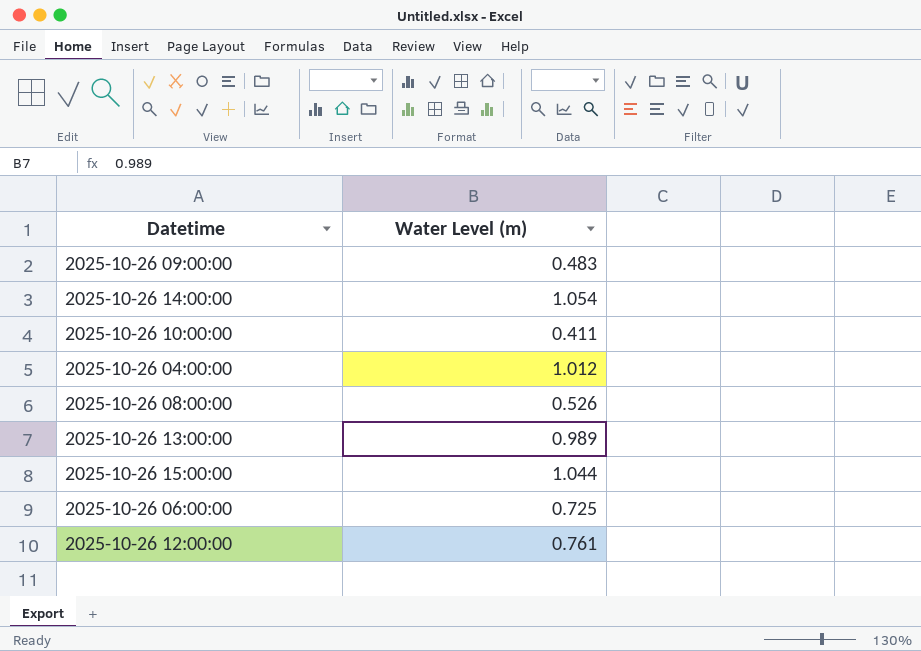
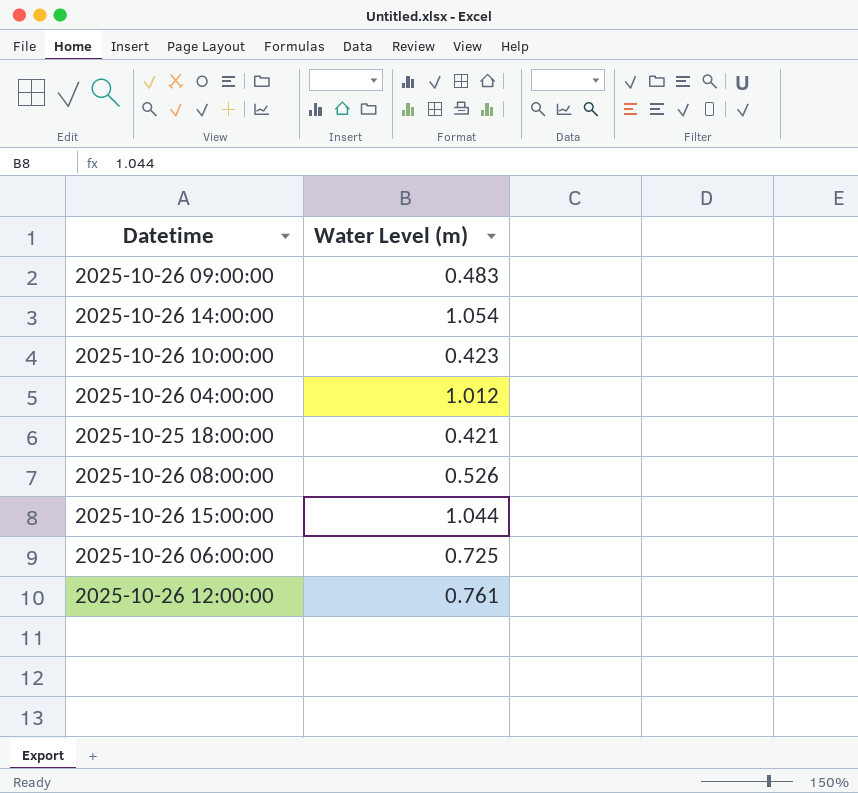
row 2025-10-26 13:00:00: 0.989 -> none
2025-10-26 10:00:00 | Water Level (m): 0.411 -> 0.423
row 2025-10-25 18:00:00: none -> 0.421

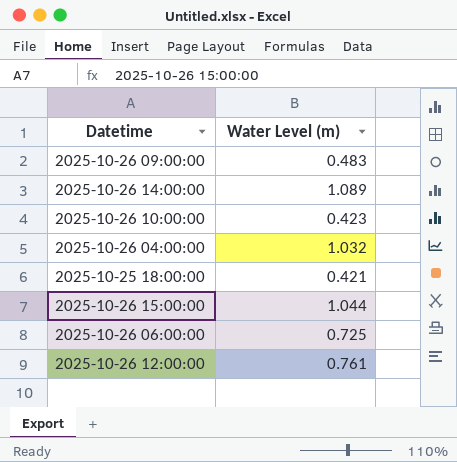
row 2025-10-26 08:00:00: 0.526 -> none
2025-10-26 14:00:00 | Water Level (m): 1.054 -> 1.089
2025-10-26 04:00:00 | Water Level (m): 1.012 -> 1.032

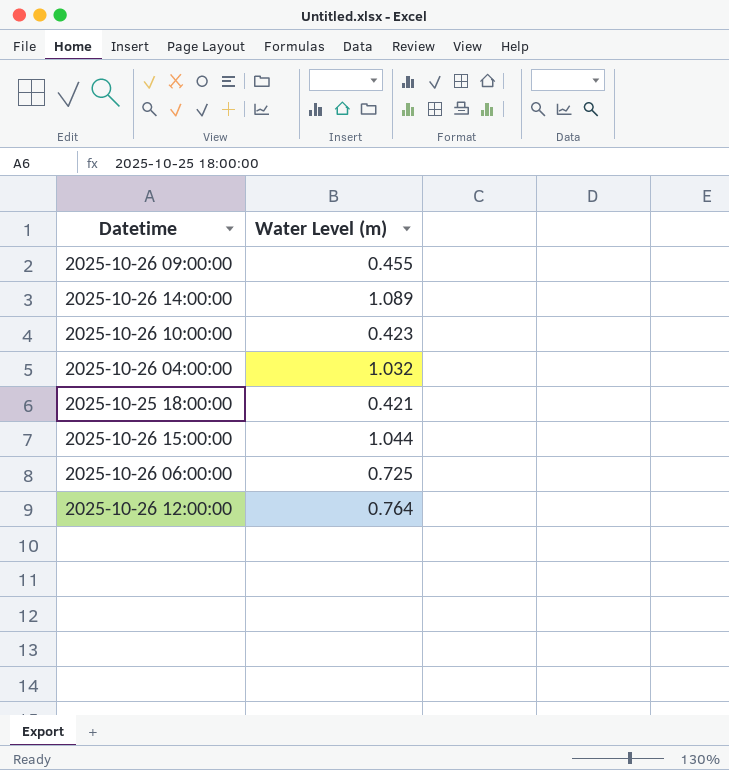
2025-10-26 09:00:00 | Water Level (m): 0.483 -> 0.455
2025-10-26 12:00:00 | Water Level (m): 0.761 -> 0.764

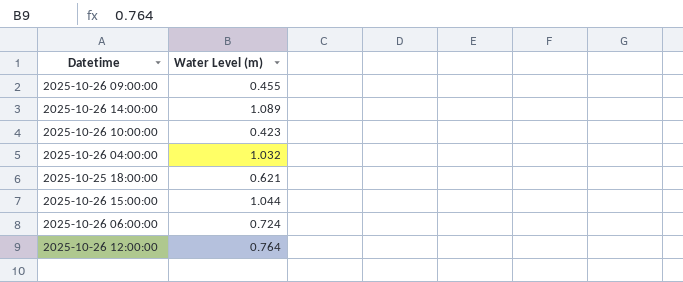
2025-10-25 18:00:00 | Water Level (m): 0.421 -> 0.621
2025-10-26 06:00:00 | Water Level (m): 0.725 -> 0.724

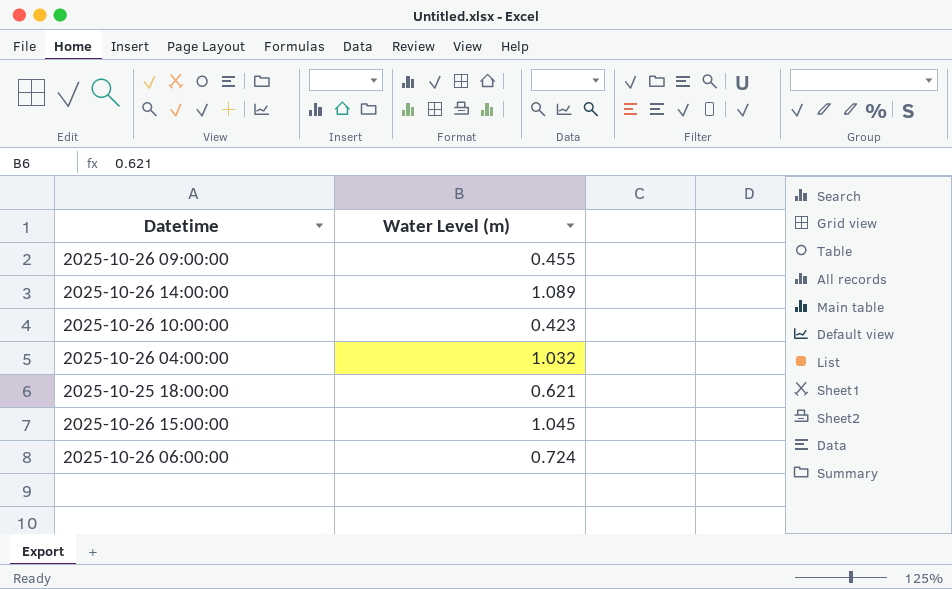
row 2025-10-26 12:00:00: 0.764 -> none
2025-10-26 15:00:00 | Water Level (m): 1.044 -> 1.045

